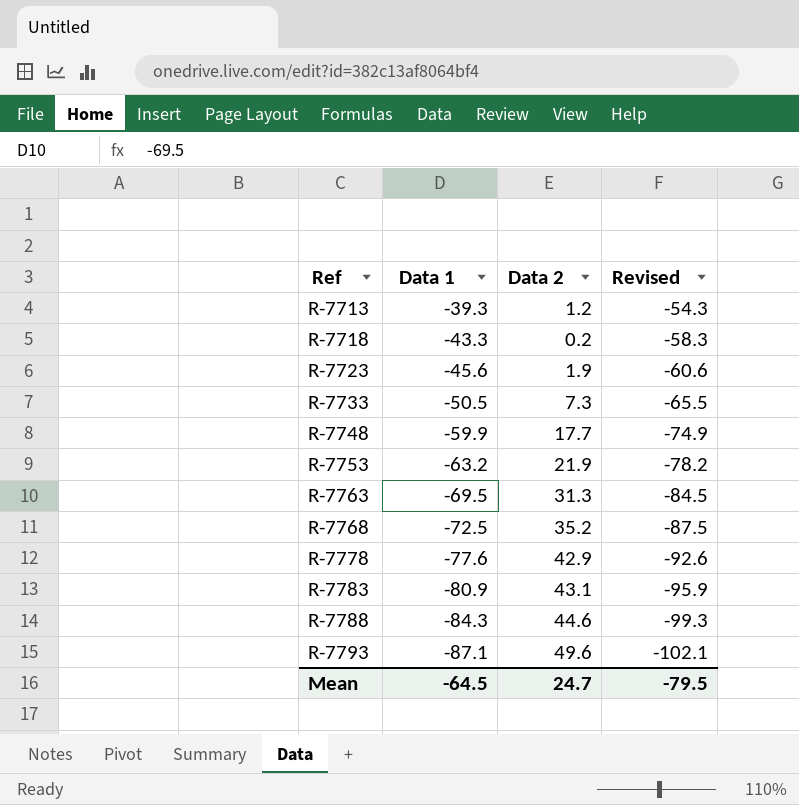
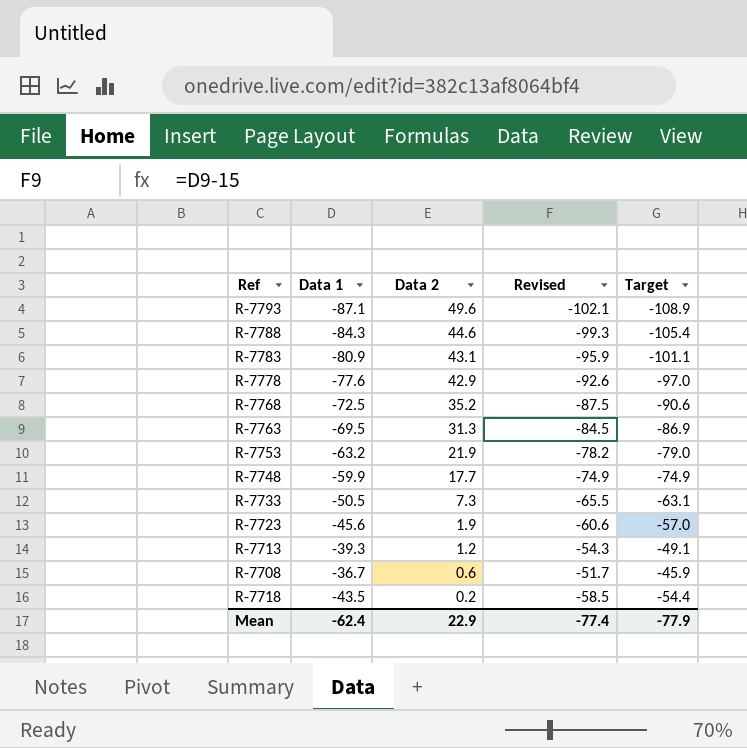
row order: Ref ascending -> Data 2 descending
column Target | formula: none -> [Data 1] * 1.25
row R-7708: none -> -36.7 | 0.6 | -51.7 | -45.9
R-7718 | Data 1: -43.3 -> -43.5
R-7718 | Revised: -58.3 -> -58.5
Mean | Data 1: -64.5 -> -62.4
Mean | Data 2: 24.7 -> 22.9
Mean | Revised: -79.5 -> -77.4

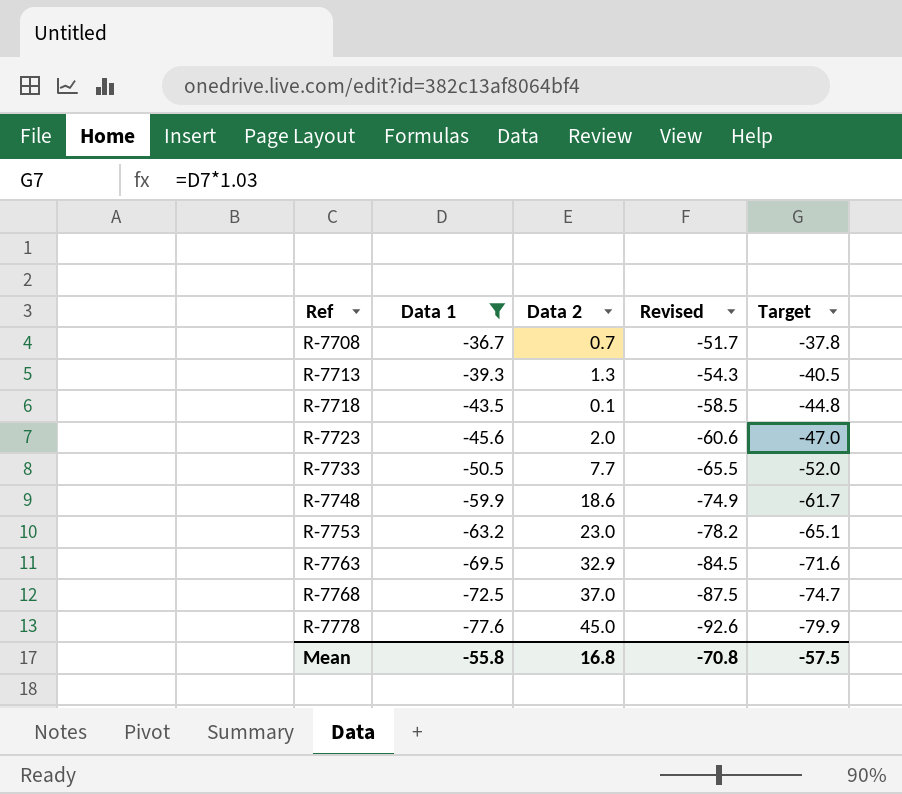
filter: none -> Data 1 >= -77.6
row order: Data 2 descending -> Ref ascending
column Target | formula: [Data 1] * 1.25 -> [Data 1] * 1.03
R-7708 | Data 2: 0.6 -> 0.7
R-7713 | Data 2: 1.2 -> 1.3
R-7718 | Data 2: 0.2 -> 0.1
R-7723 | Data 2: 1.9 -> 2.0
R-7733 | Data 2: 7.3 -> 7.7
R-7748 | Data 2: 17.7 -> 18.6
R-7753 | Data 2: 21.9 -> 23.0
R-7763 | Data 2: 31.3 -> 32.9
R-7768 | Data 2: 35.2 -> 37.0
R-7778 | Data 2: 42.9 -> 45.0
Mean | Data 1: -62.4 -> -55.8
Mean | Data 2: 22.9 -> 16.8
Mean | Revised: -77.4 -> -70.8
Mean | Target: -77.9 -> -57.5

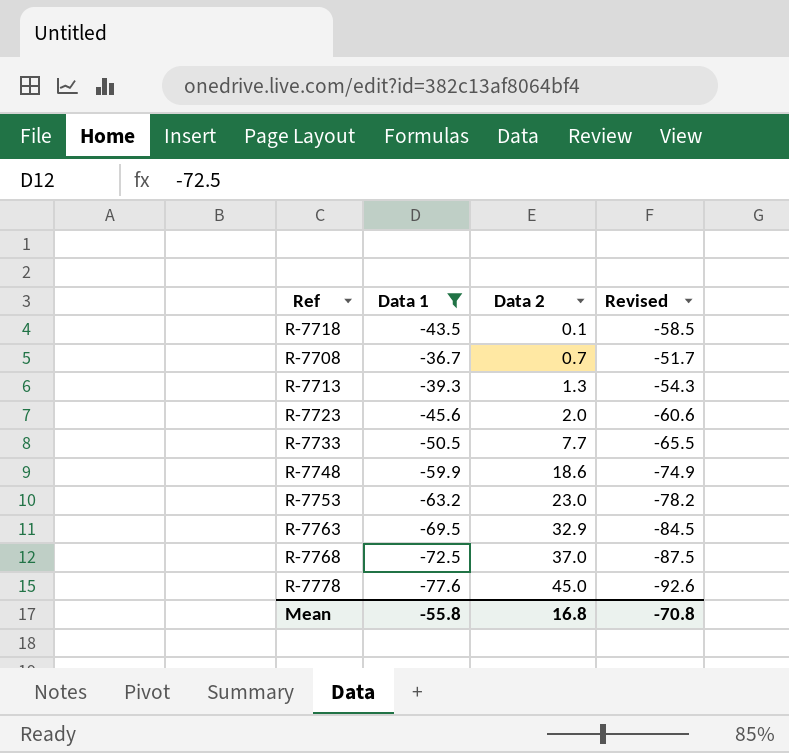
row order: Ref ascending -> Data 2 ascending
column Target | formula: [Data 1] * 1.03 -> none

